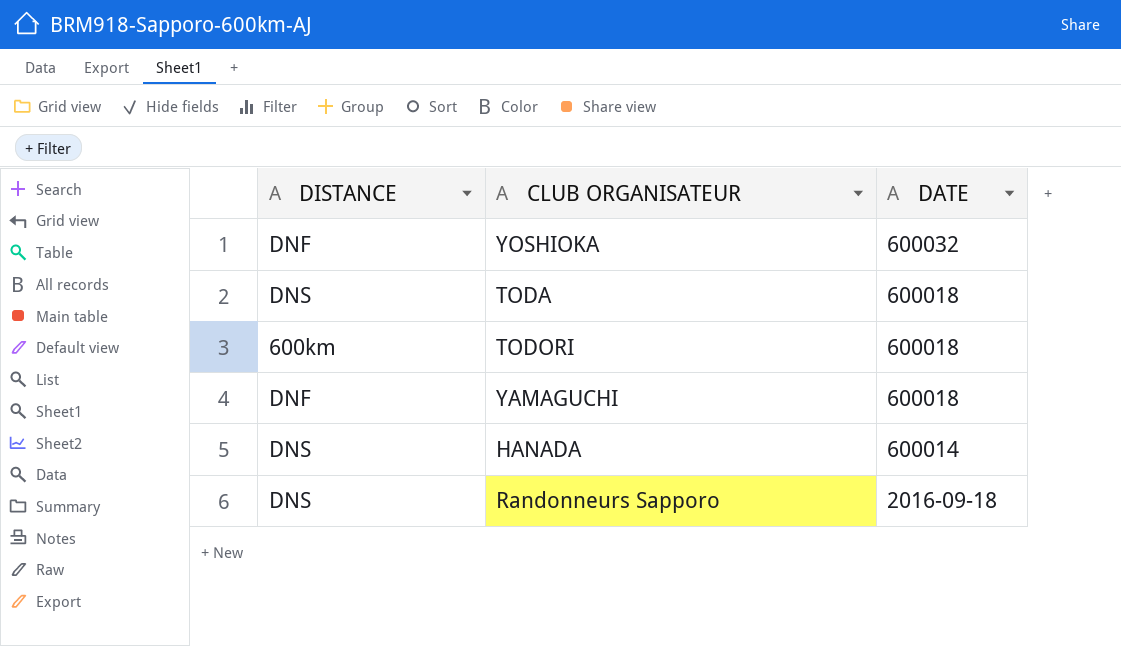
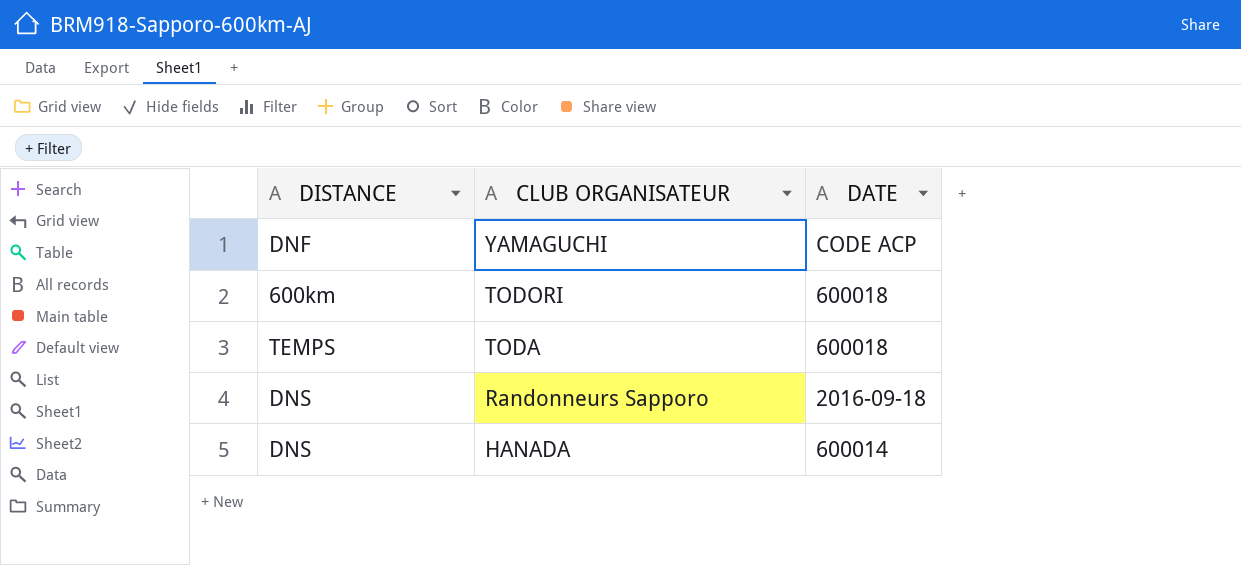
row order: DATE descending -> CLUB ORGANISATEUR descending
row YOSHIOKA: DNF | 600032 -> none
YAMAGUCHI | DATE: 600018 -> CODE ACP
TODA | DISTANCE: DNS -> TEMPS

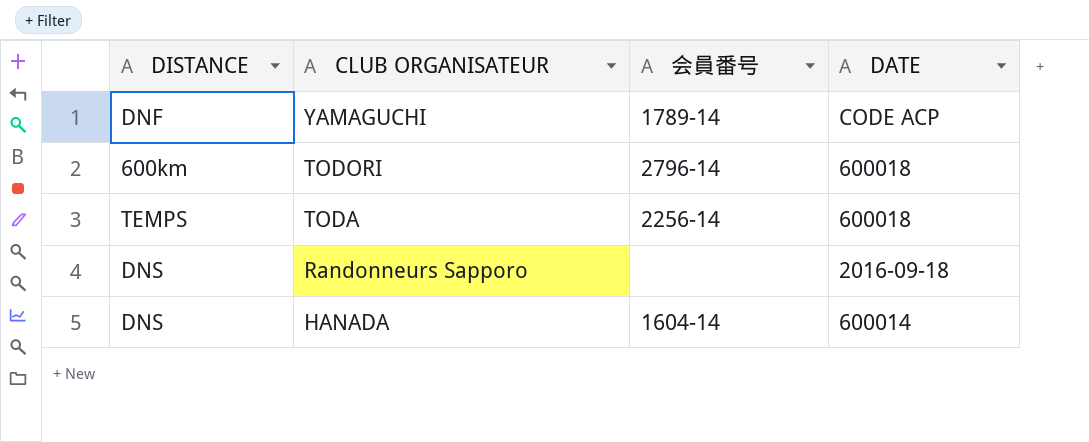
column 会員番号 | position: none -> 3

